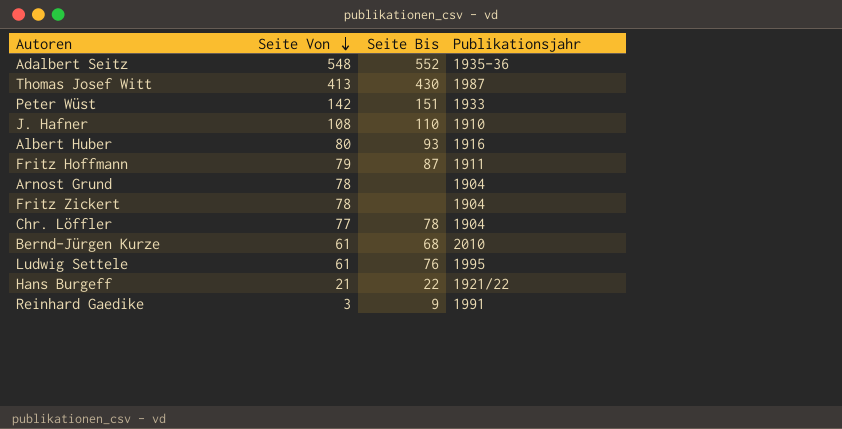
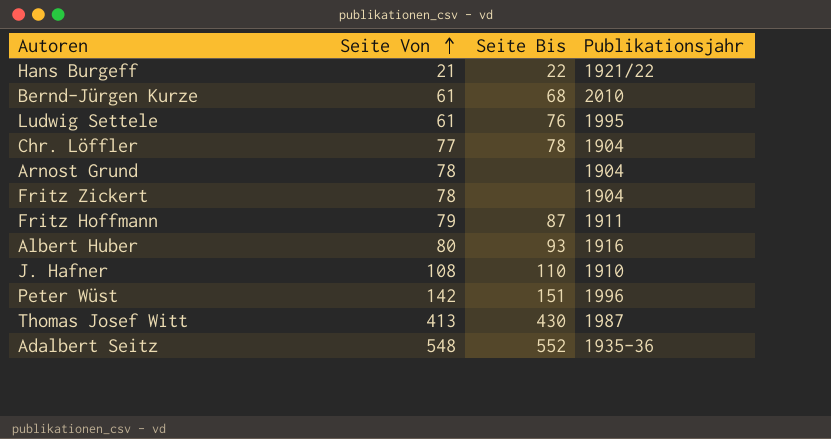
row order: Seite Von descending -> Seite Von ascending
row Reinhard Gaedike: 3 | 9 | 1991 -> none
Peter Wüst | Publikationsjahr: 1933 -> 1996

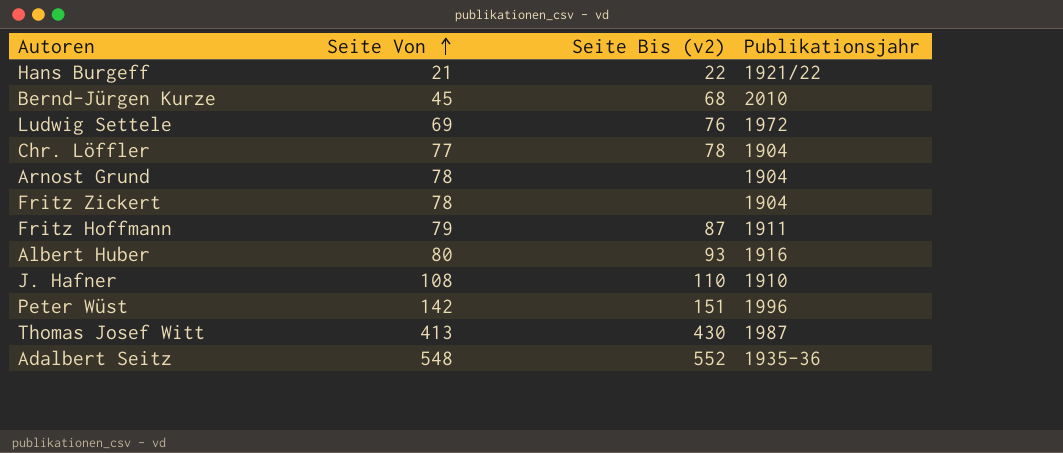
column name: Seite Bis -> Seite Bis (v2)
Bernd-Jürgen Kurze | Seite Von: 61 -> 45
Ludwig Settele | Seite Von: 61 -> 69
Ludwig Settele | Publikationsjahr: 1995 -> 1972

